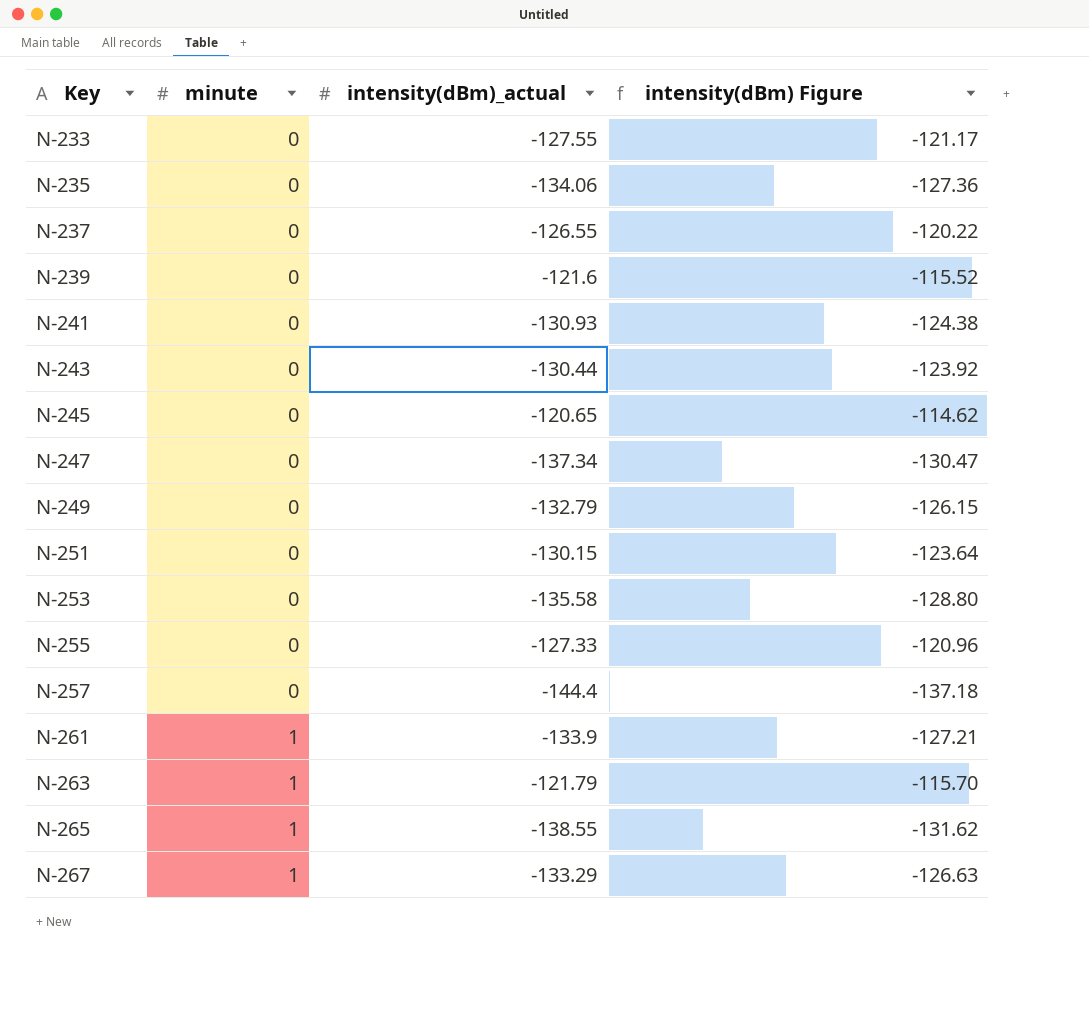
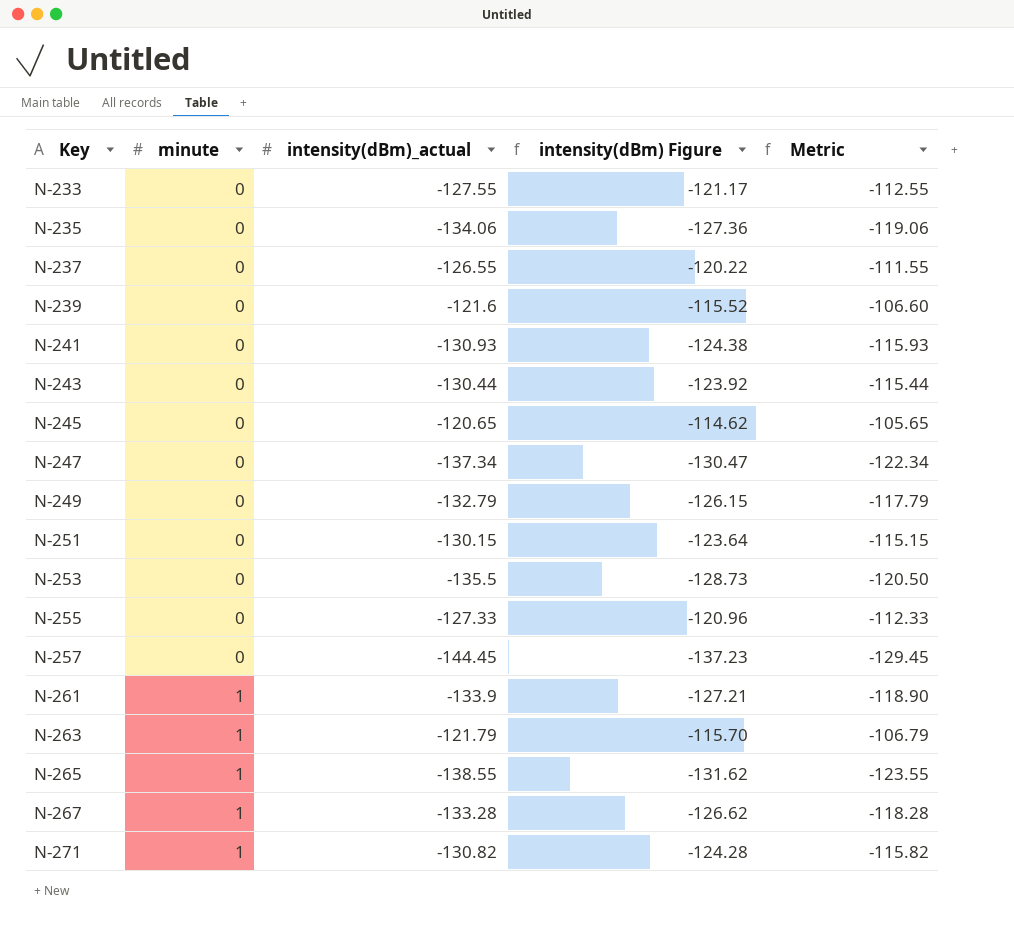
column Metric | formula: none -> [intensity(dBm)_actual] + 15
N-253 | intensity(dBm)_actual: -135.58 -> -135.5
N-253 | intensity(dBm) Figure: -128.80 -> -128.73
N-257 | intensity(dBm)_actual: -144.4 -> -144.45
N-257 | intensity(dBm) Figure: -137.18 -> -137.23
N-267 | intensity(dBm)_actual: -133.29 -> -133.28
N-267 | intensity(dBm) Figure: -126.63 -> -126.62
row N-271: none -> 1 | -130.82 | -124.28 | -115.82

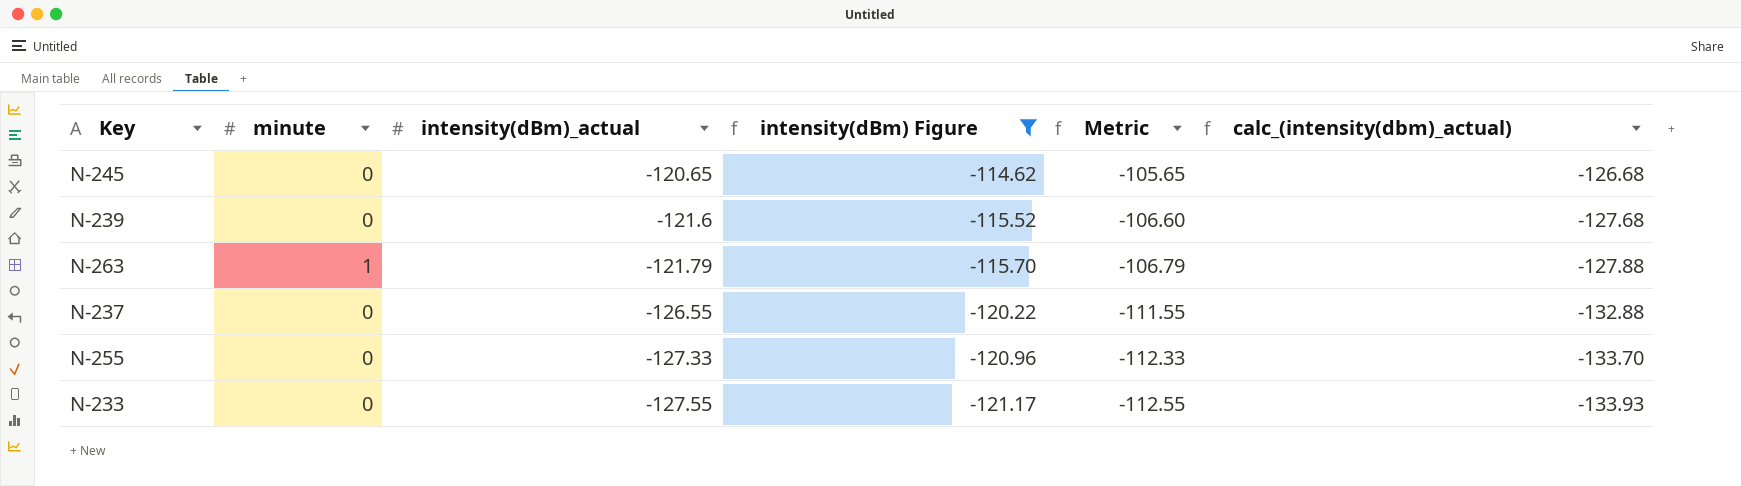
filter: none -> intensity(dBm) Figure >= -121.17
row order: Key ascending -> intensity(dBm)_actual descending
column calc_(intensity(dbm)_actual) | formula: none -> [intensity(dBm)_actual] * 1.05

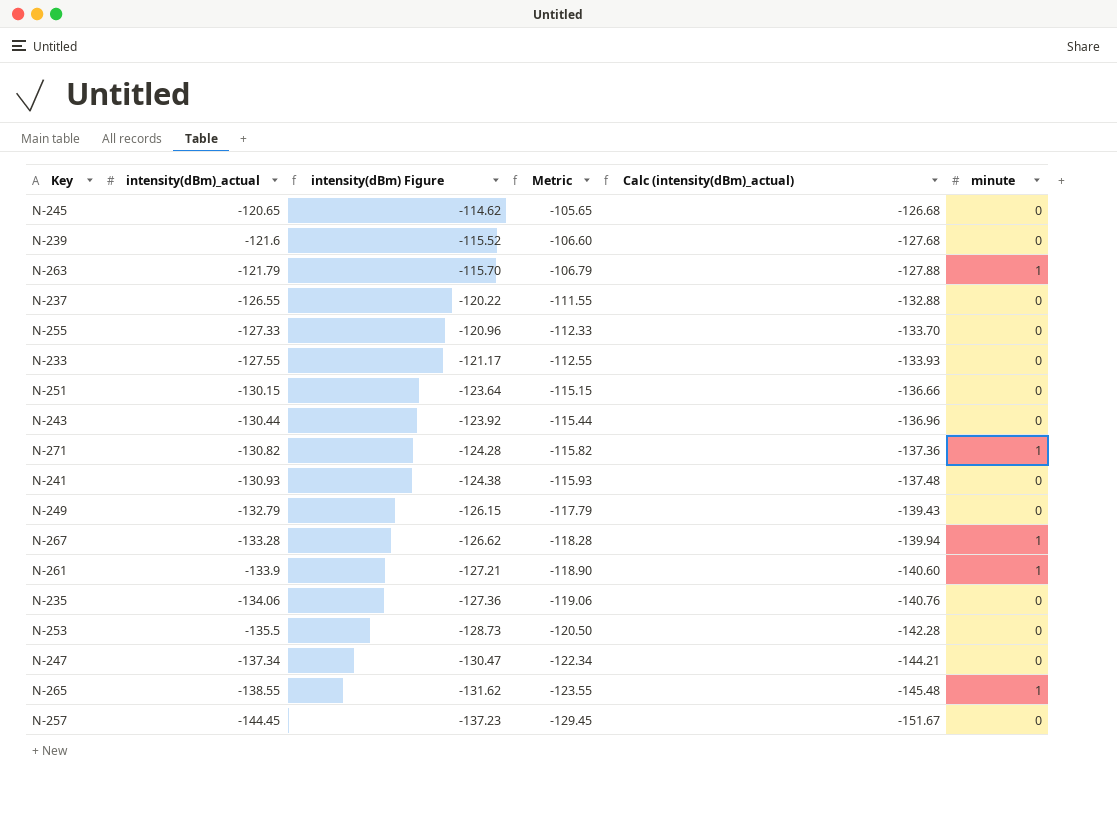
filter: intensity(dBm) Figure >= -121.17 -> none
column name: calc_(intensity(dbm)_actual) -> Calc (intensity(dBm)_actual)
column minute | position: 2 -> 6

